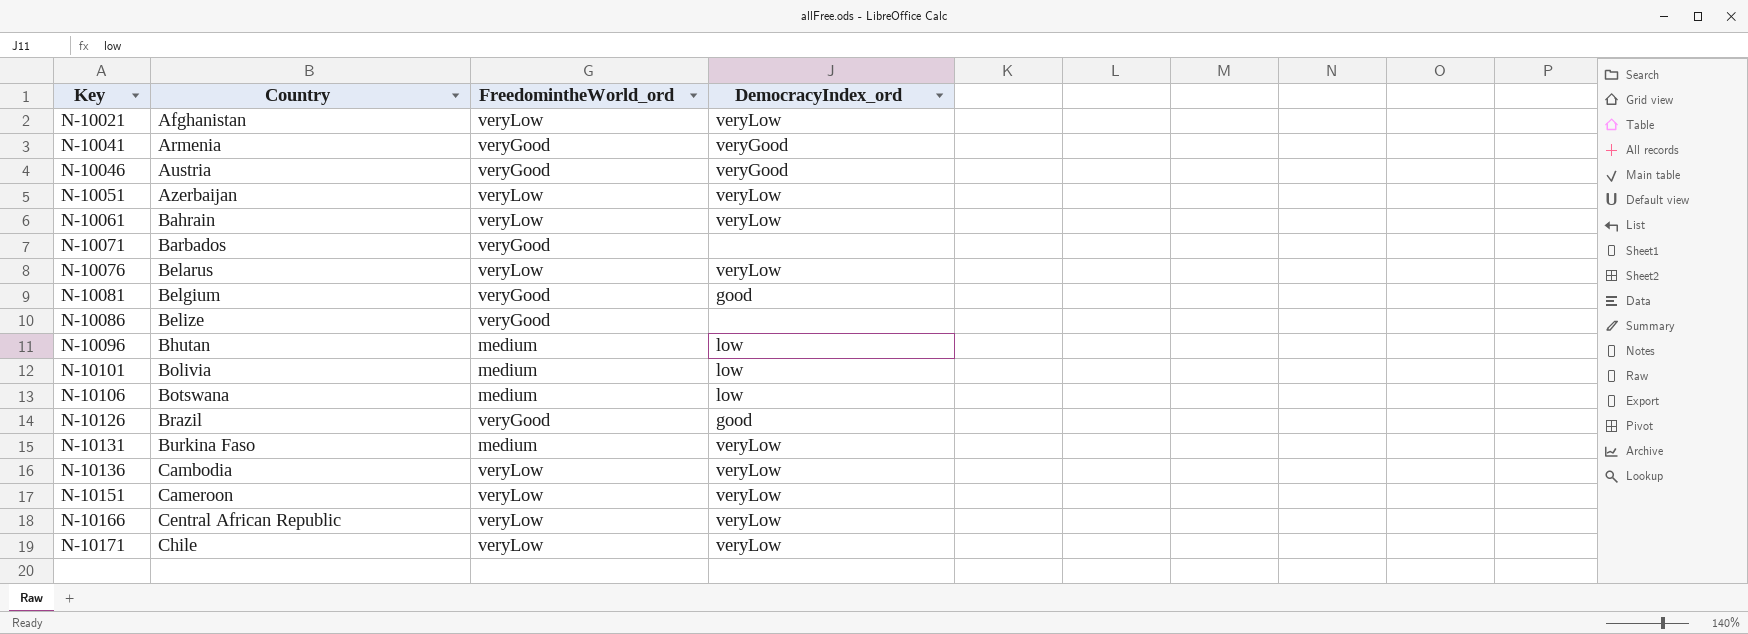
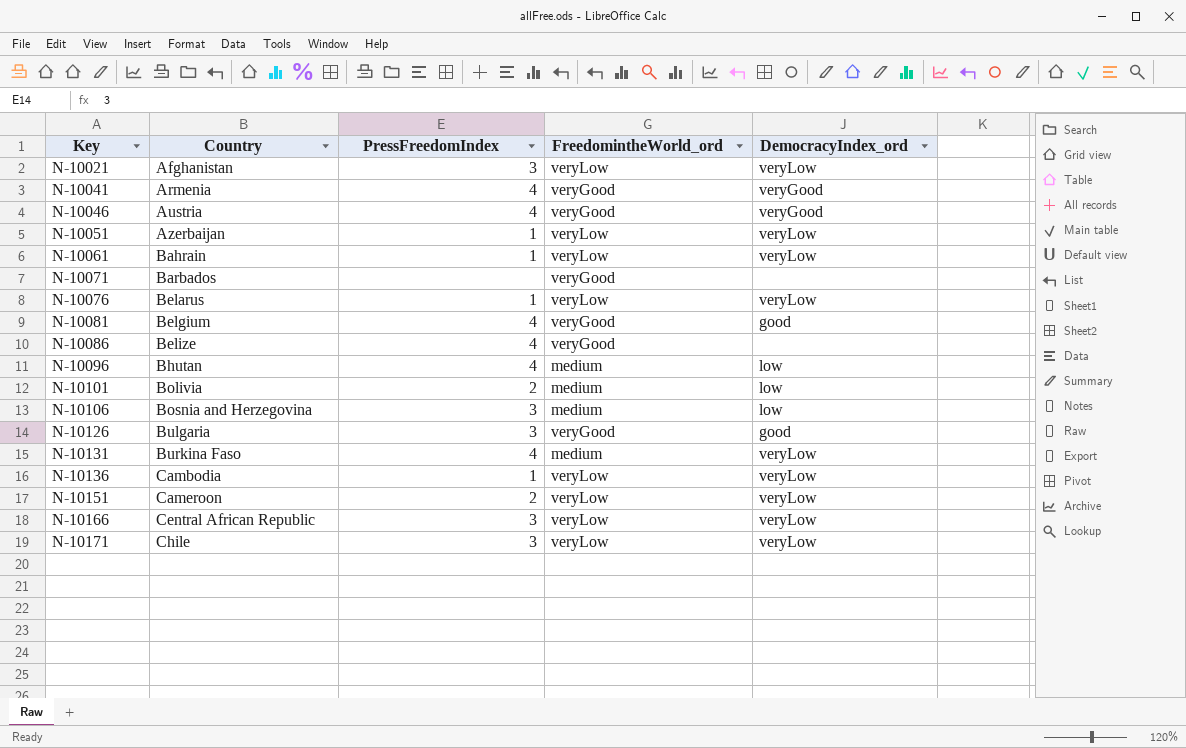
column PressFreedomIndex | position: none -> 3
N-10106 | Country: Botswana -> Bosnia and Herzegovina
N-10126 | Country: Brazil -> Bulgaria

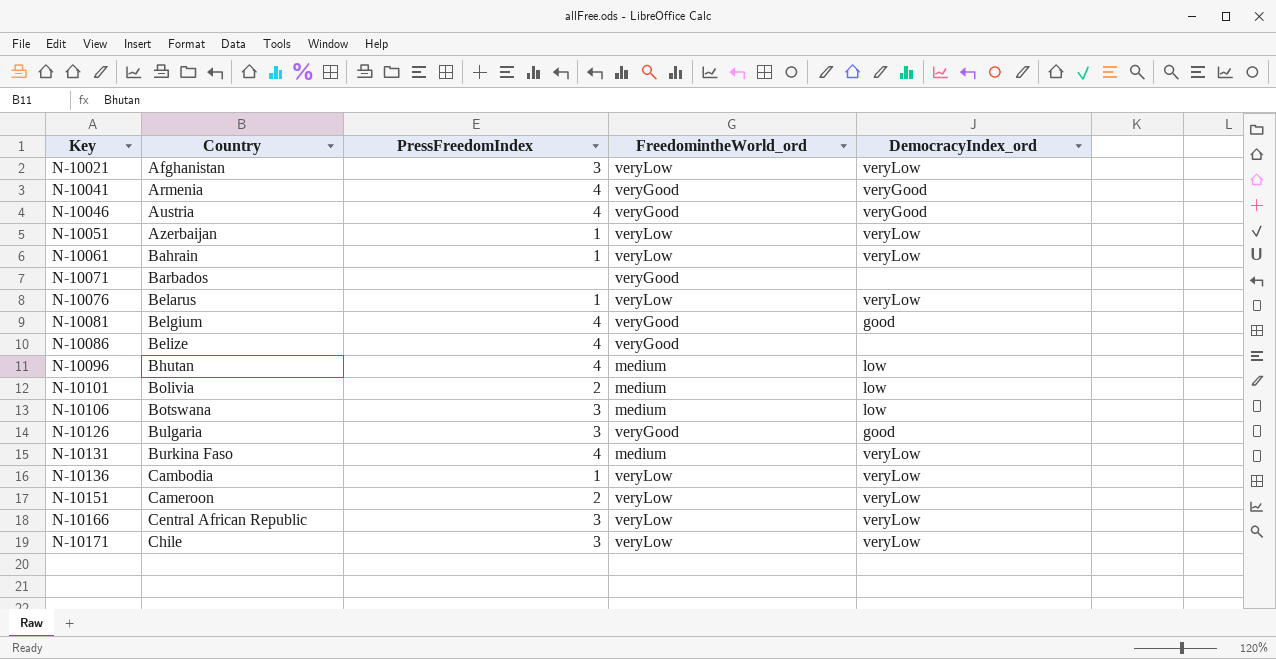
N-10106 | Country: Bosnia and Herzegovina -> Botswana

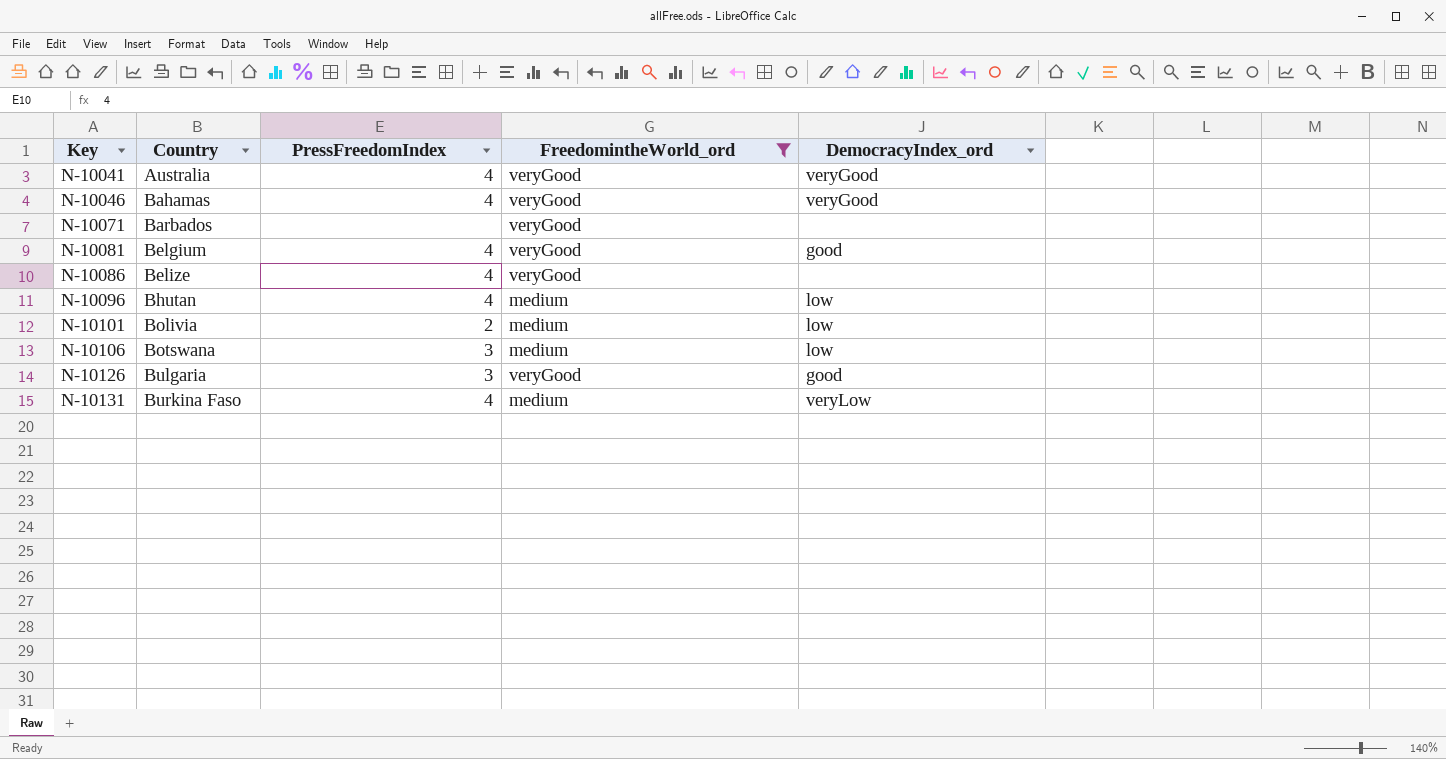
filter: none -> FreedomintheWorld_ord != veryLow
N-10041 | Country: Armenia -> Australia
N-10046 | Country: Austria -> Bahamas

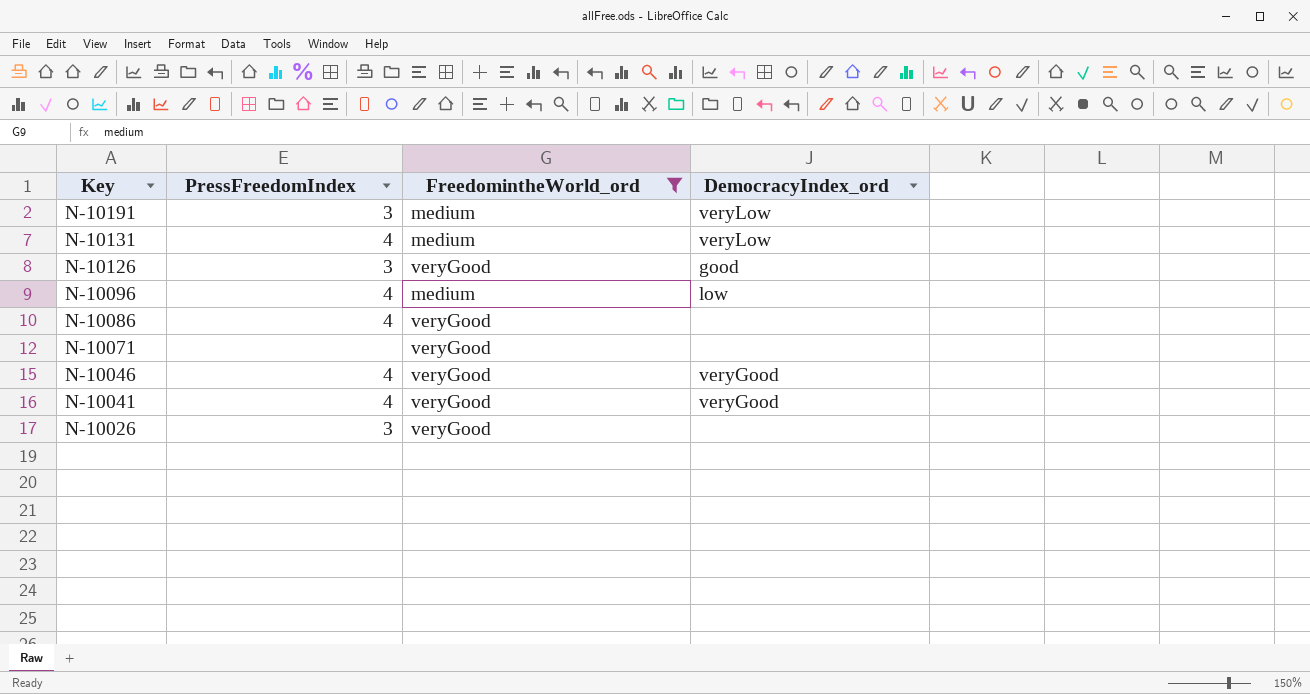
row order: Key ascending -> Key descending
column Country | position: 2 -> none
row N-10081: Belgium | 4 | veryGood | good -> none
row N-10101: Bolivia | 2 | medium | low -> none
row N-10106: Botswana | 3 | medium | low -> none
row N-10191: none -> 3 | medium | veryLow
row N-10026: none -> 3 | veryGood | none

